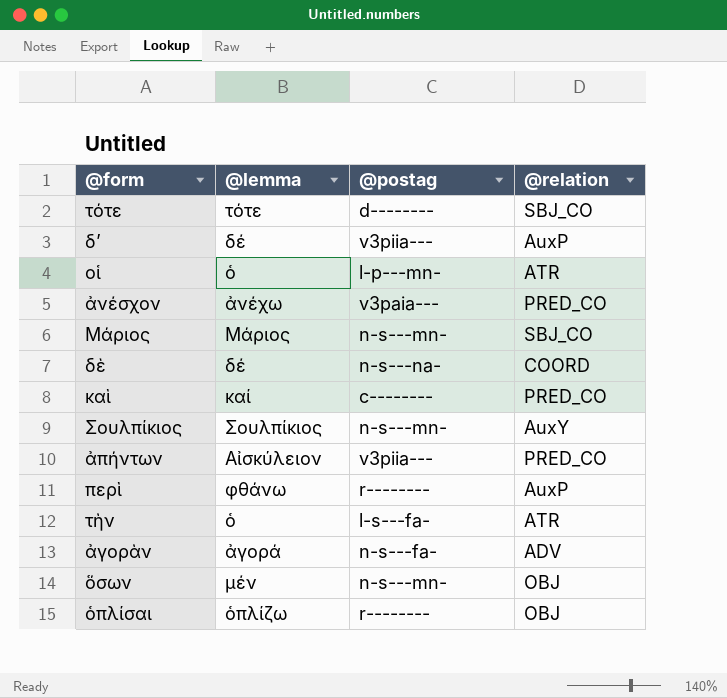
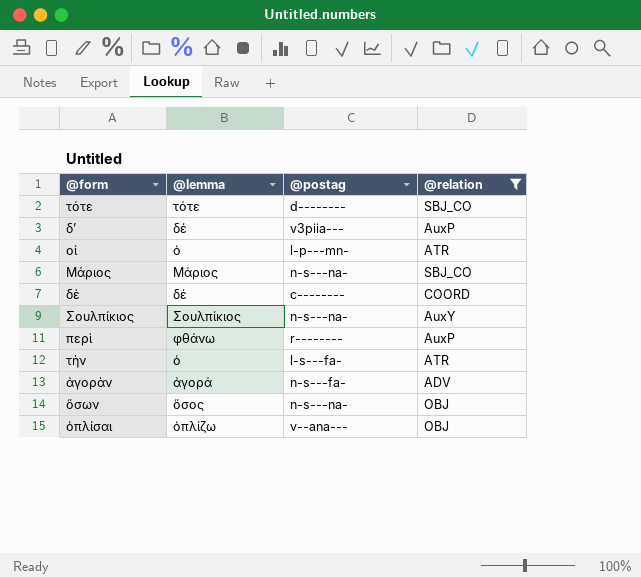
filter: none -> @relation != PRED_CO
Μάριος | @postag: n-s---mn- -> n-s---na-
δὲ | @postag: n-s---na- -> c--------
Σουλπίκιος | @postag: n-s---mn- -> n-s---na-
ὅσων | @lemma: μέν -> ὅσος
ὅσων | @postag: n-s---mn- -> n-s---na-
ὁπλίσαι | @postag: r-------- -> v--ana---

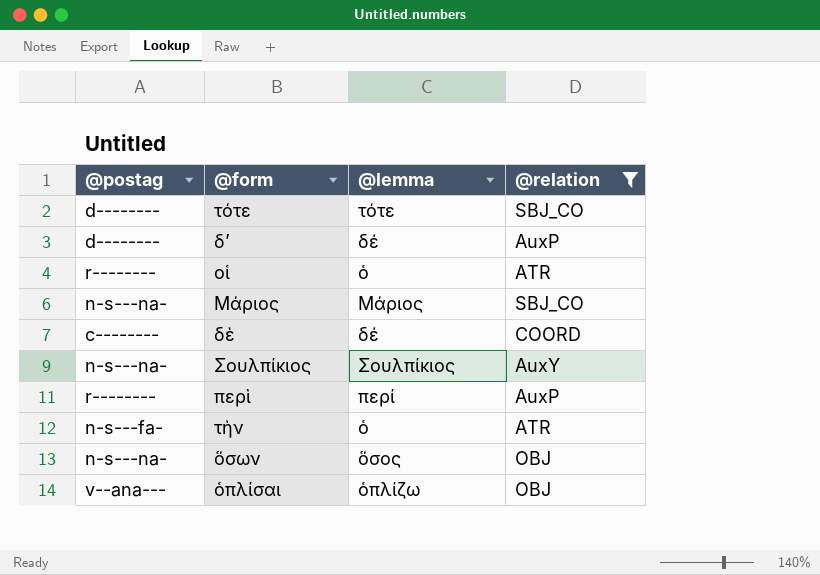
column @postag | position: 3 -> 1
row ἀγορὰν: ἀγορά | n-s---fa- | ADV -> none
δʼ | @postag: v3piia--- -> d--------
οἱ | @postag: l-p---mn- -> r--------
περὶ | @lemma: φθάνω -> περί
τὴν | @postag: l-s---fa- -> n-s---fa-

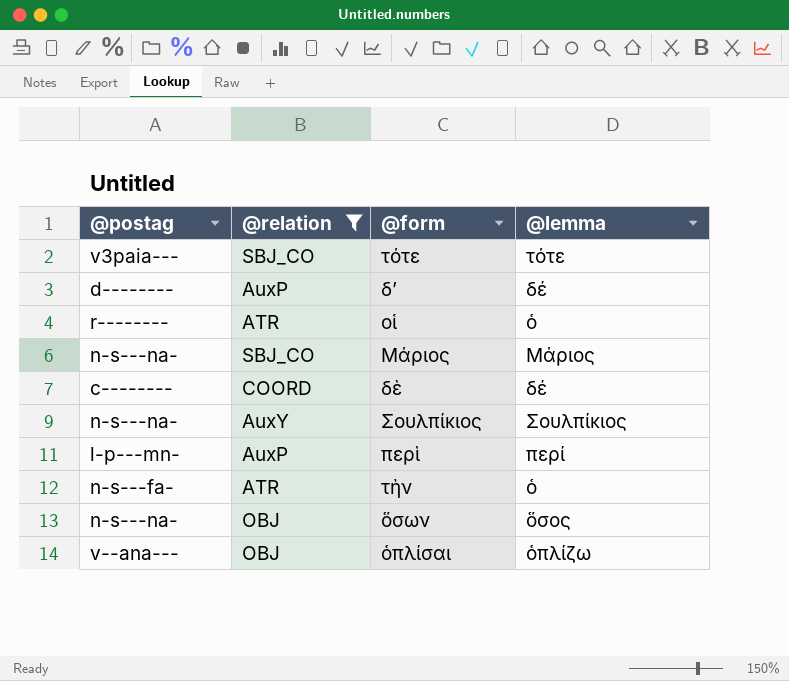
column @relation | position: 4 -> 2
τότε | @postag: d-------- -> v3paia---
περὶ | @postag: r-------- -> l-p---mn-

